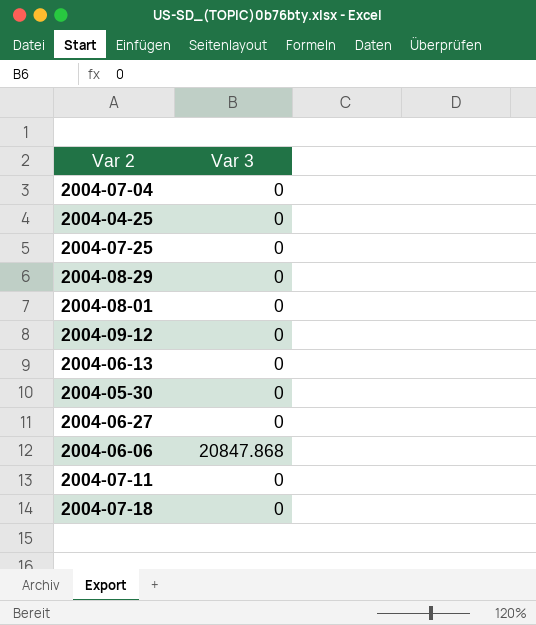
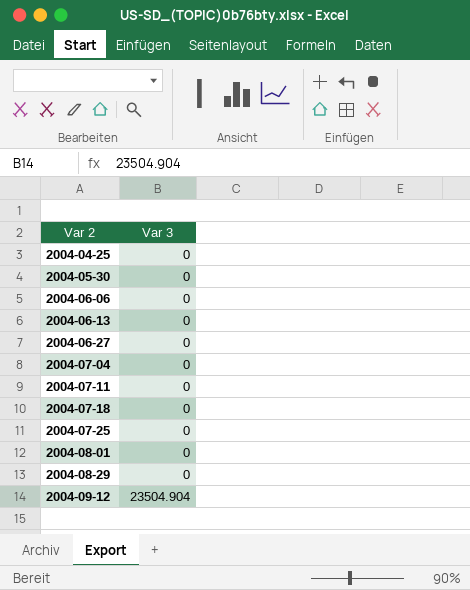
row order: none -> Var 2 ascending
2004-06-06 | Var 3: 20847.868 -> 0
2004-09-12 | Var 3: 0 -> 23504.904

